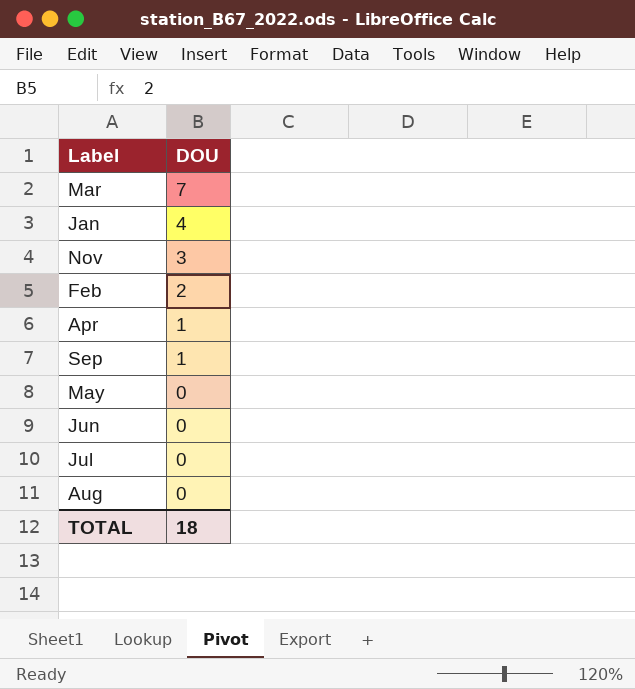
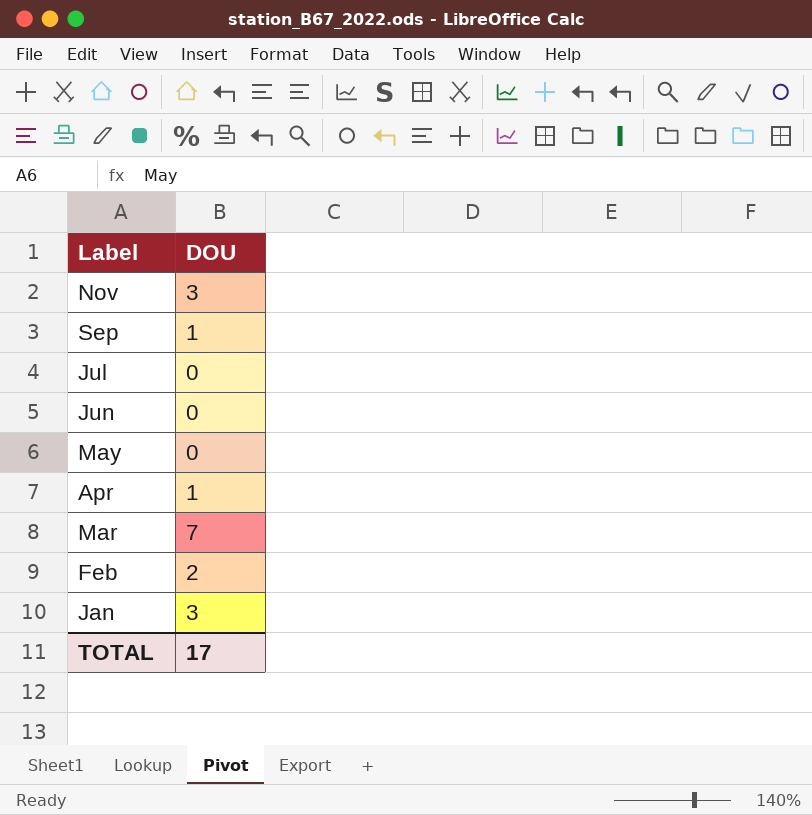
row order: DOU descending -> Label descending
row Aug: 0 -> none
Jan | DOU: 4 -> 3
TOTAL | DOU: 18 -> 17

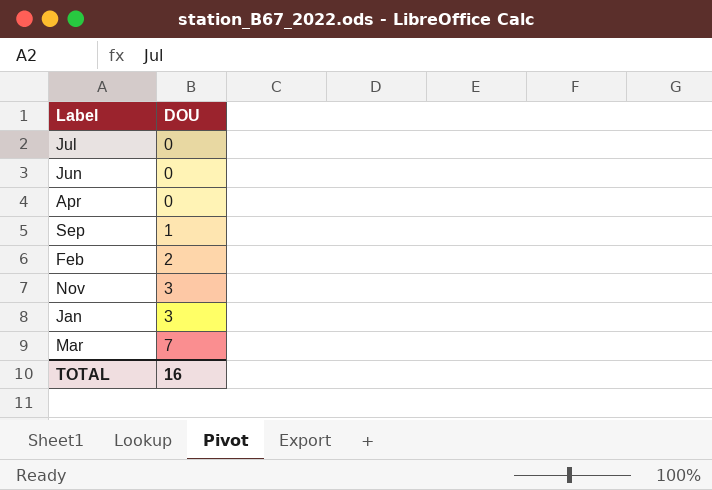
row order: Label descending -> DOU ascending
row May: 0 -> none
Apr | DOU: 1 -> 0
TOTAL | DOU: 17 -> 16

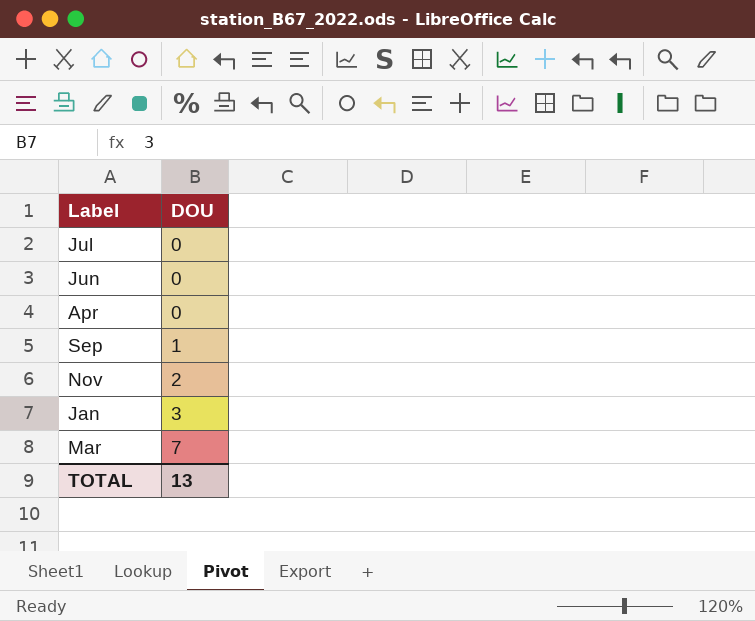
row Feb: 2 -> none
Nov | DOU: 3 -> 2
TOTAL | DOU: 16 -> 13

